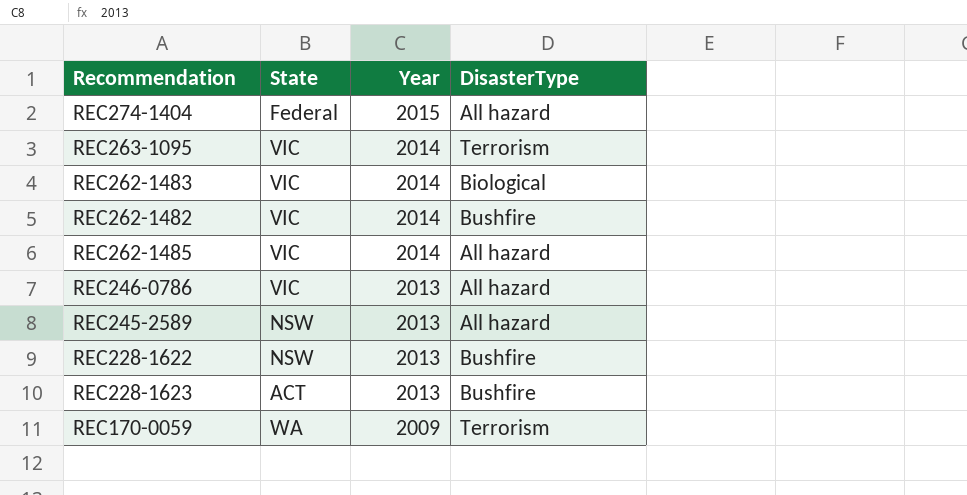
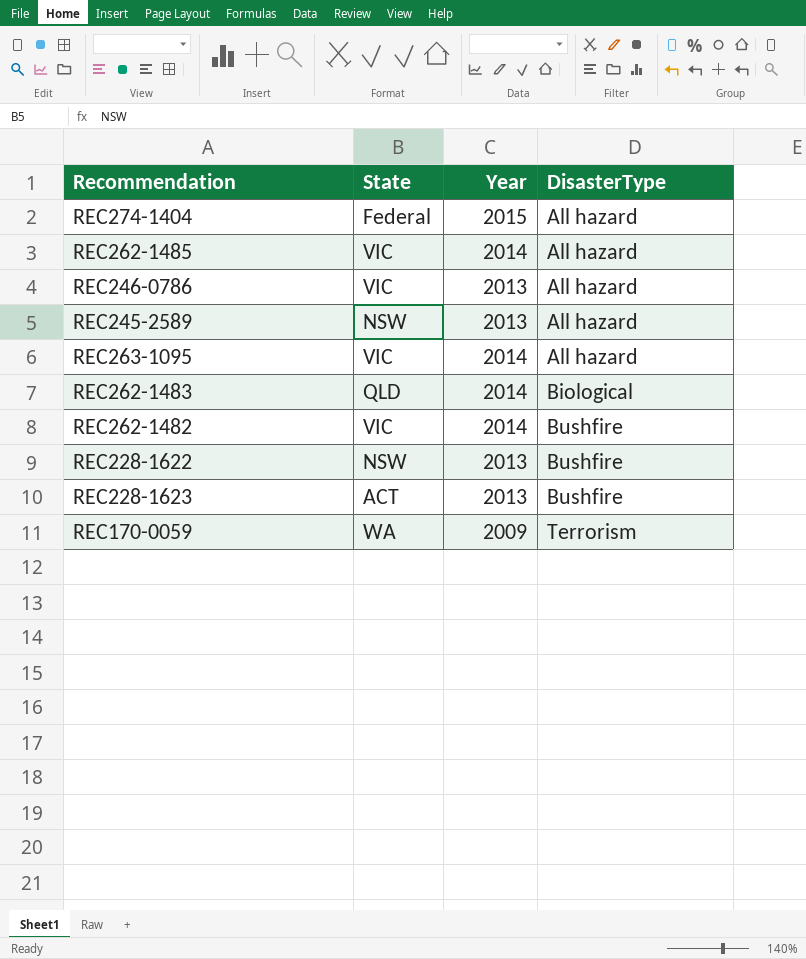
row order: Year descending -> DisasterType ascending
REC263-1095 | DisasterType: Terrorism -> All hazard
REC262-1483 | State: VIC -> QLD

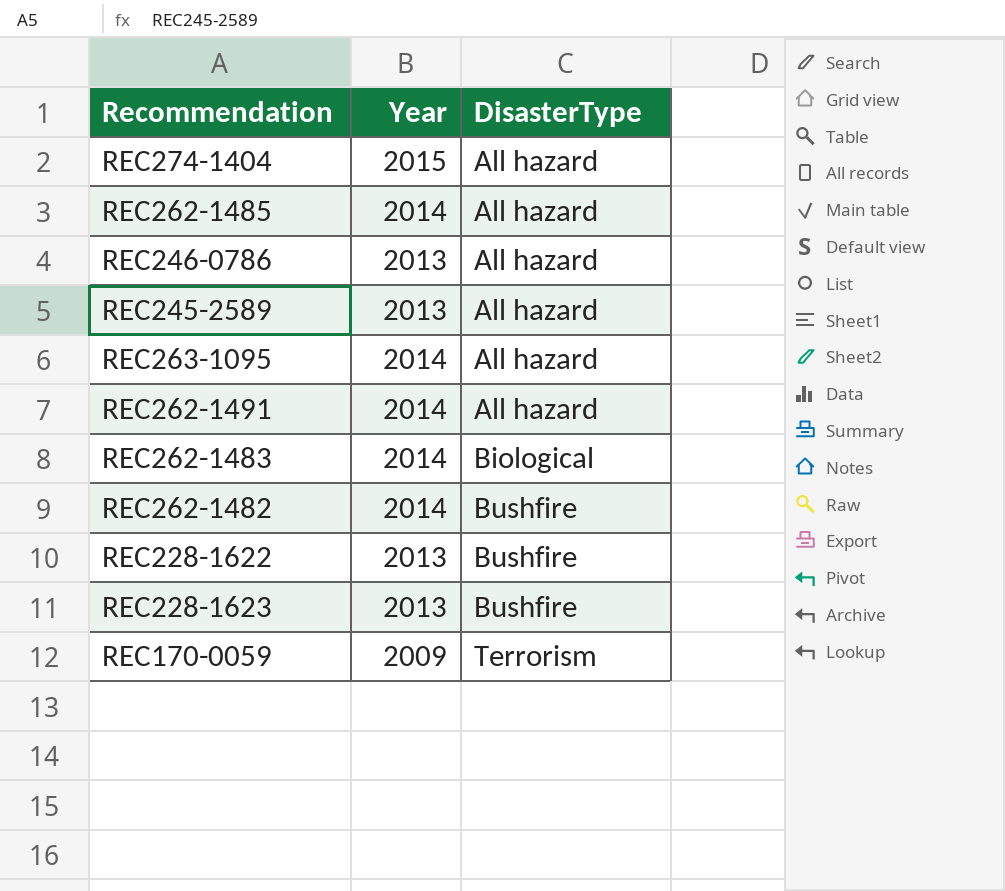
column State | position: 2 -> none
row REC262-1491: none -> 2014 | All hazard

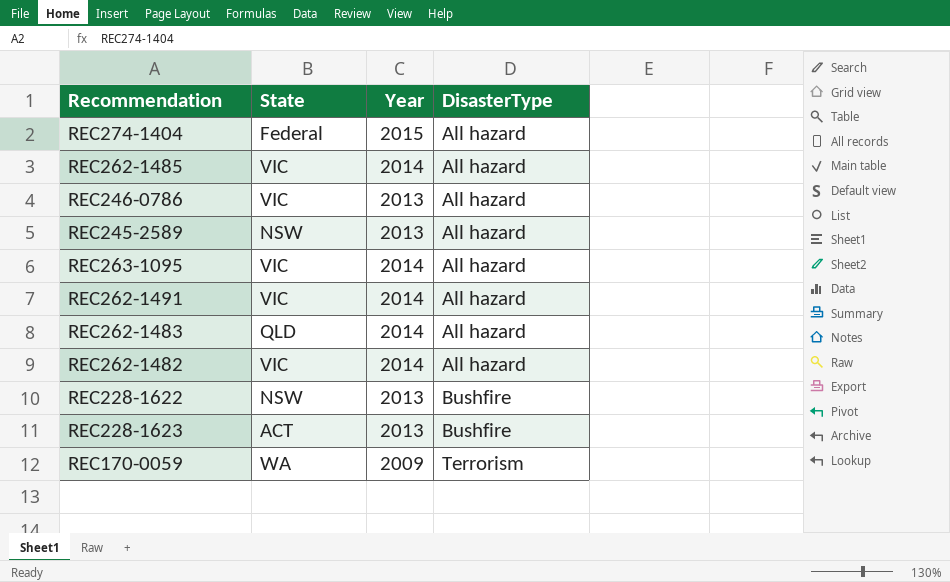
column State | position: none -> 2
REC262-1483 | DisasterType: Biological -> All hazard
REC262-1482 | DisasterType: Bushfire -> All hazard

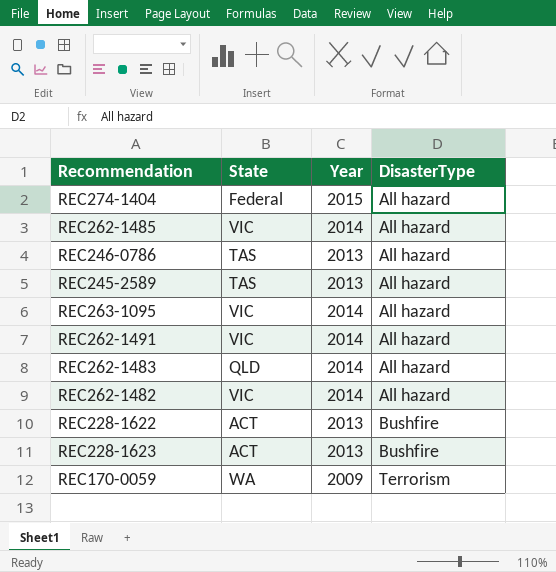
REC246-0786 | State: VIC -> TAS
REC245-2589 | State: NSW -> TAS
REC228-1622 | State: NSW -> ACT

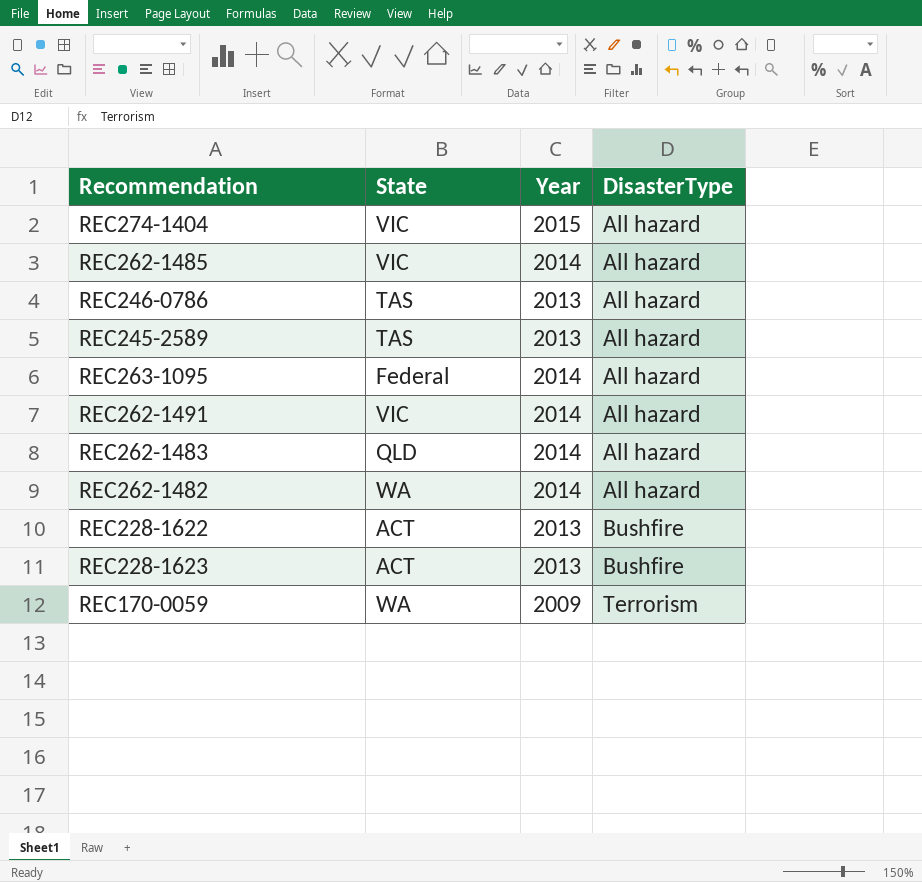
REC274-1404 | State: Federal -> VIC
REC263-1095 | State: VIC -> Federal
REC262-1482 | State: VIC -> WA

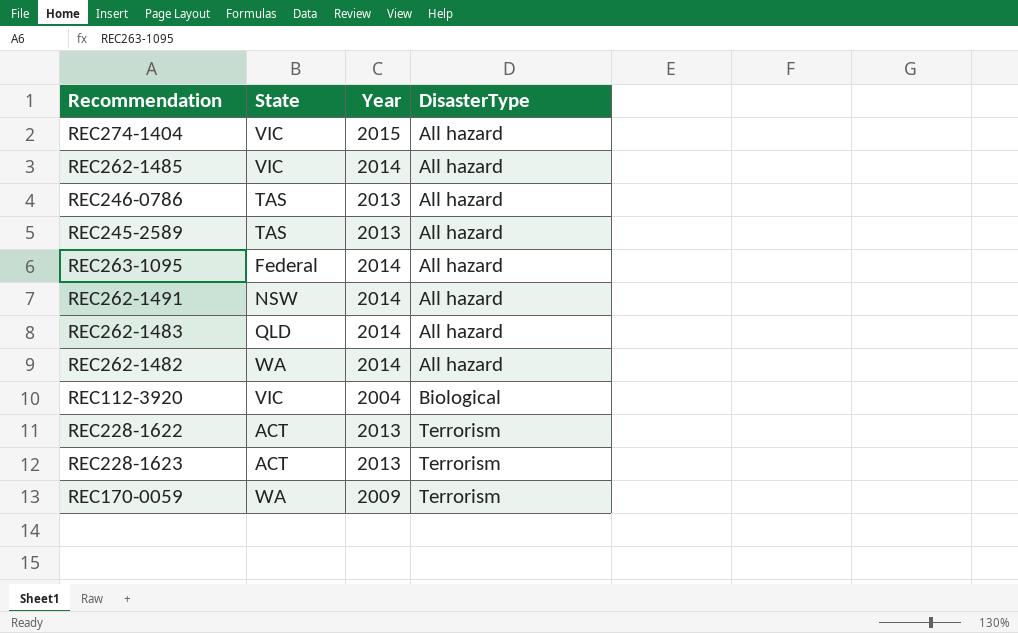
REC262-1491 | State: VIC -> NSW
row REC112-3920: none -> VIC | 2004 | Biological
REC228-1622 | DisasterType: Bushfire -> Terrorism
REC228-1623 | DisasterType: Bushfire -> Terrorism

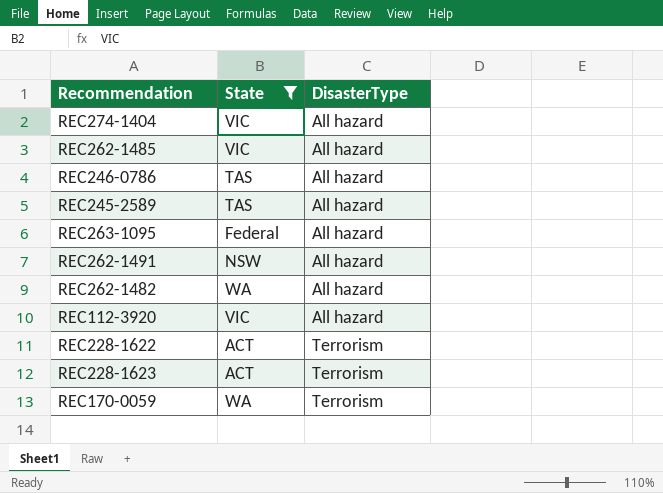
filter: none -> State != QLD
column Year | position: 3 -> none
REC112-3920 | DisasterType: Biological -> All hazard

